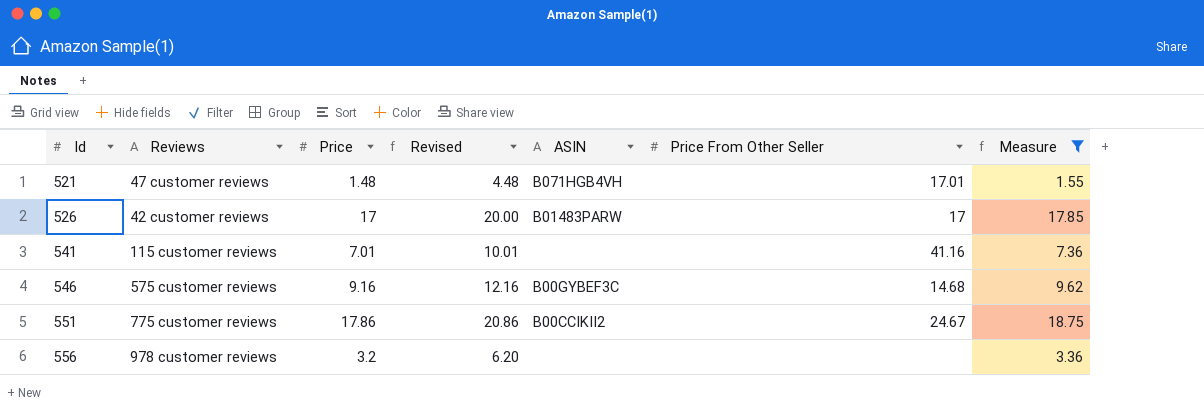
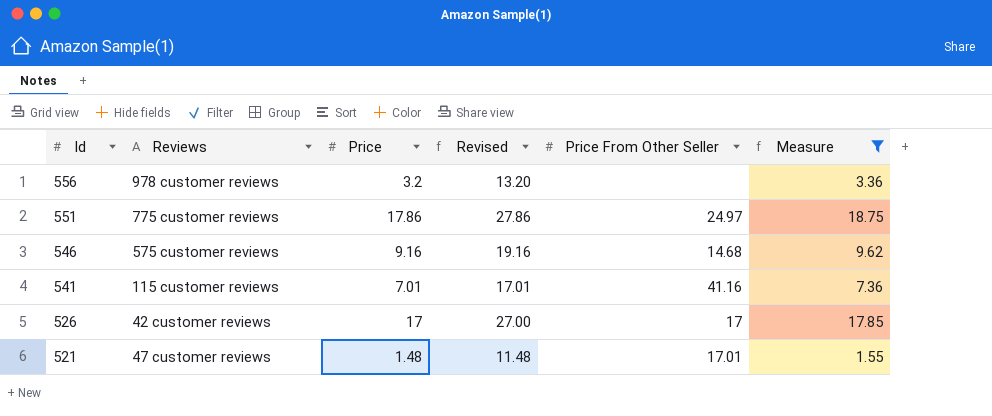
row order: Id ascending -> Id descending
column ASIN | position: 5 -> none
column Revised | formula: [Price] + 3 -> [Price] + 10
551 | Price From Other Seller: 24.67 -> 24.97

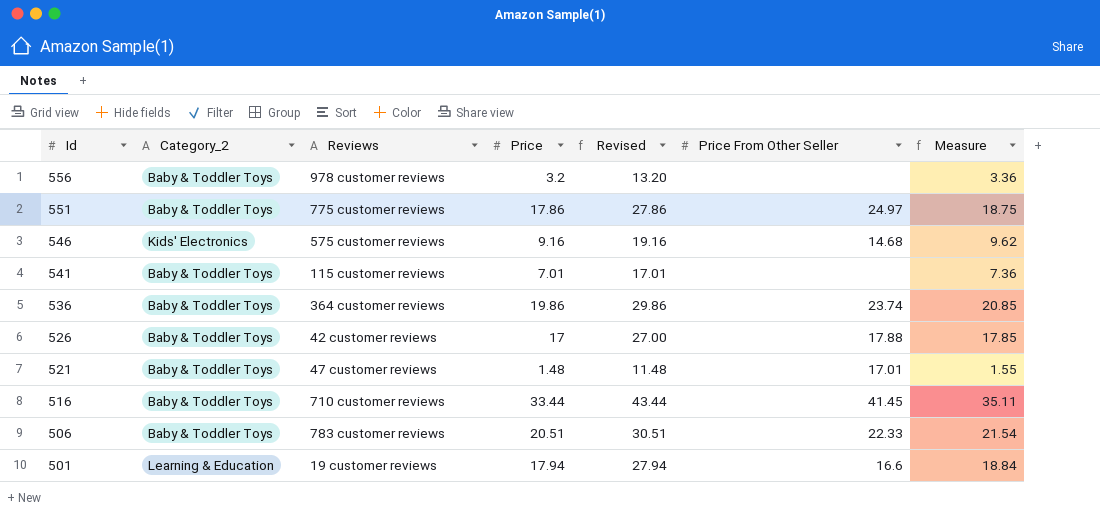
filter: Measure <= 18.75 -> none
column Category_2 | position: none -> 2
541 | Price From Other Seller: 41.16 -> none
526 | Price From Other Seller: 17 -> 17.88

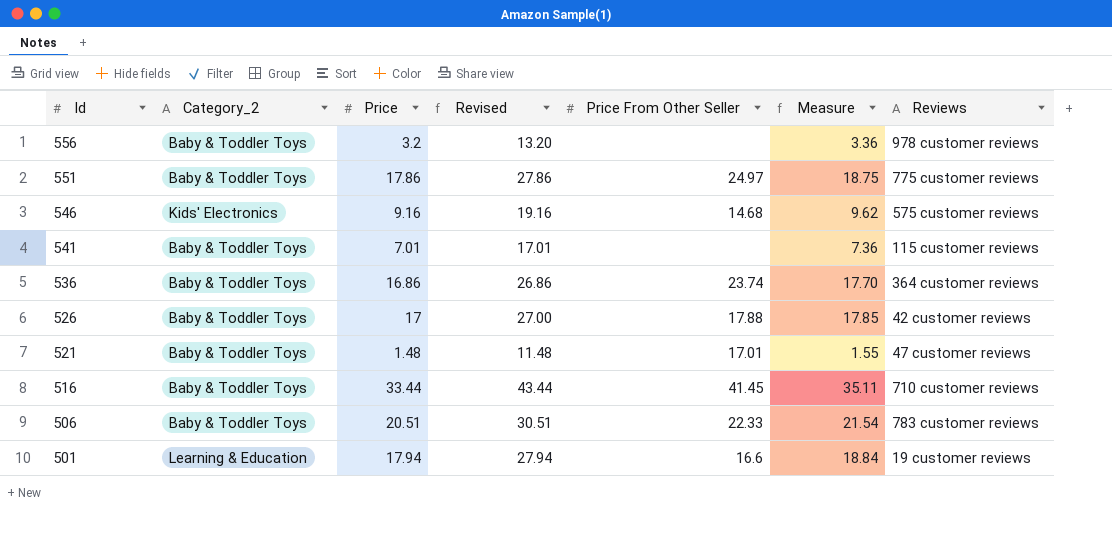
column Reviews | position: 3 -> 7
536 | Price: 19.86 -> 16.86
536 | Revised: 29.86 -> 26.86
536 | Measure: 20.85 -> 17.70

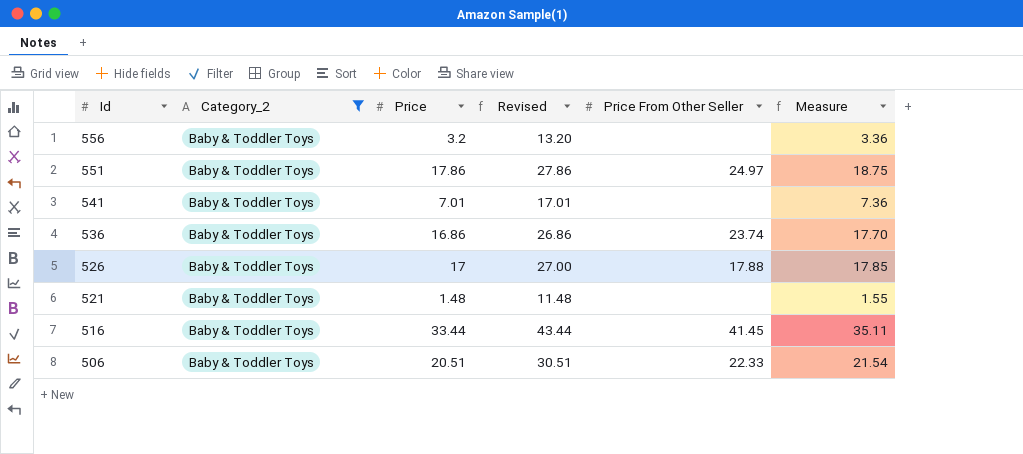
filter: none -> Category_2 = Baby & Toddler Toys
column Reviews | position: 7 -> none
521 | Price From Other Seller: 17.01 -> none

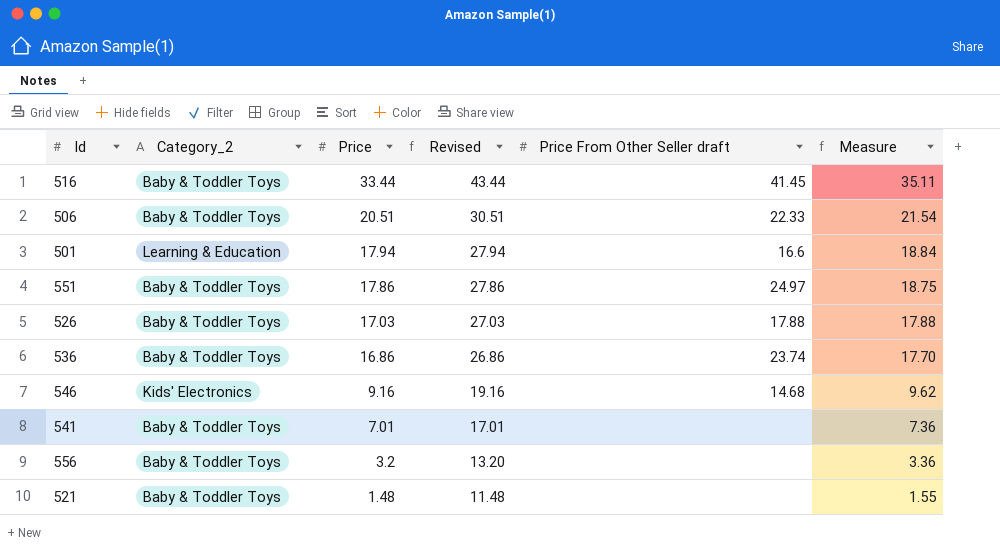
filter: Category_2 = Baby & Toddler Toys -> none
row order: Id descending -> Price descending
column name: Price From Other Seller -> Price From Other Seller draft
526 | Price: 17 -> 17.03
526 | Revised: 27.00 -> 27.03
526 | Measure: 17.85 -> 17.88

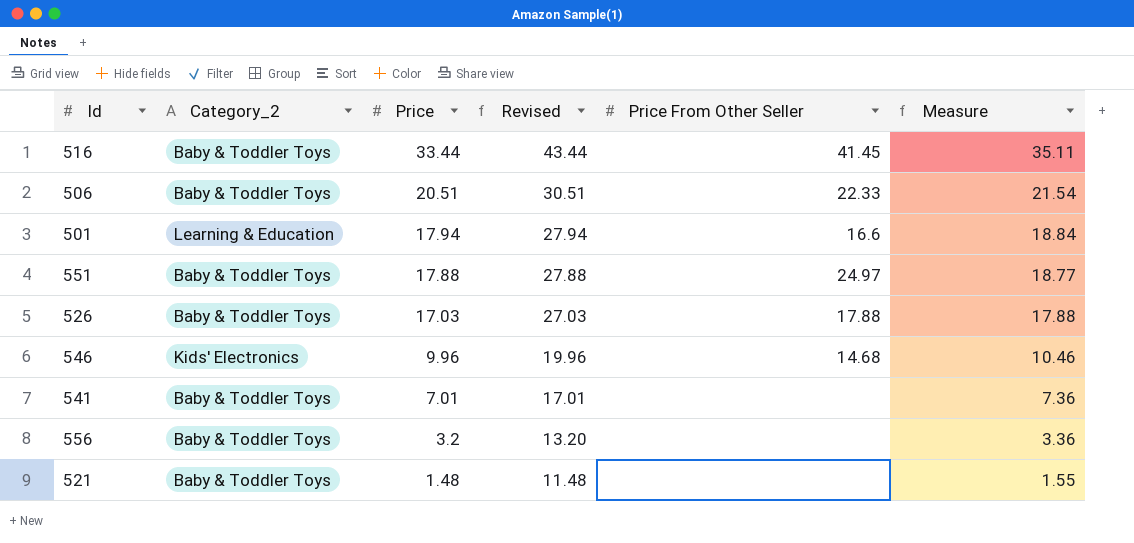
column name: Price From Other Seller draft -> Price From Other Seller
row 536: Baby & Toddler Toys | 16.86 | 26.86 | 23.74 | 17.70 -> none
551 | Price: 17.86 -> 17.88
551 | Revised: 27.86 -> 27.88
551 | Measure: 18.75 -> 18.77
546 | Price: 9.16 -> 9.96
546 | Revised: 19.16 -> 19.96
546 | Measure: 9.62 -> 10.46

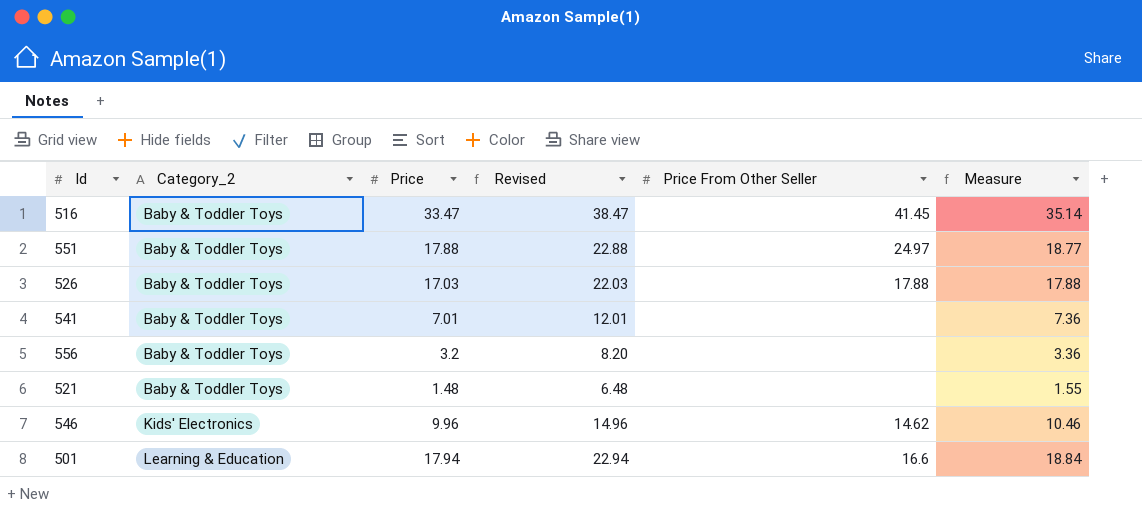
row order: Price descending -> Category_2 ascending
column Revised | formula: [Price] + 10 -> [Price] + 5
row 506: Baby & Toddler Toys | 20.51 | 30.51 | 22.33 | 21.54 -> none
516 | Price: 33.44 -> 33.47
516 | Measure: 35.11 -> 35.14
546 | Price From Other Seller: 14.68 -> 14.62

